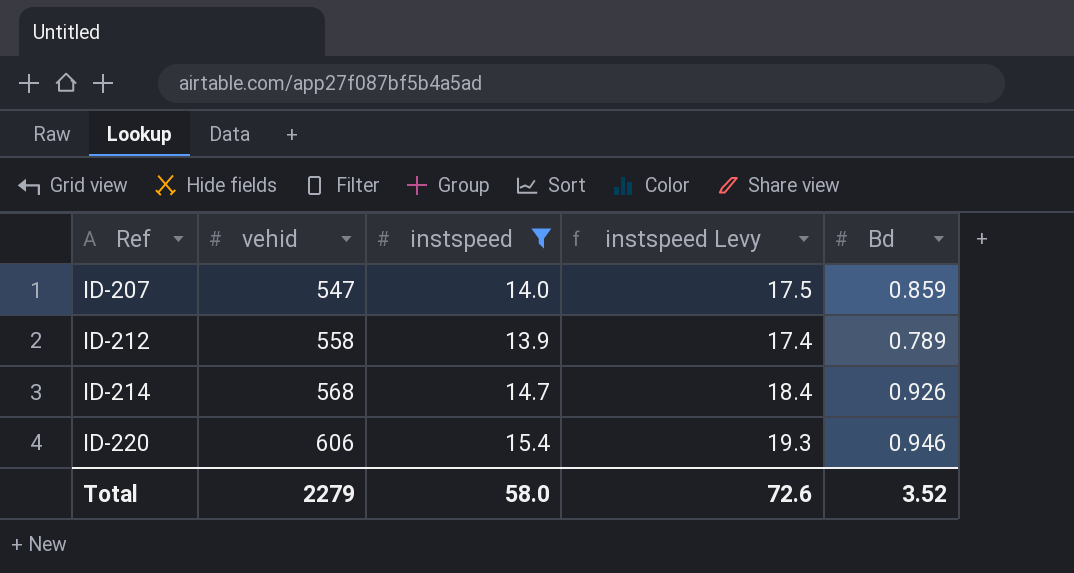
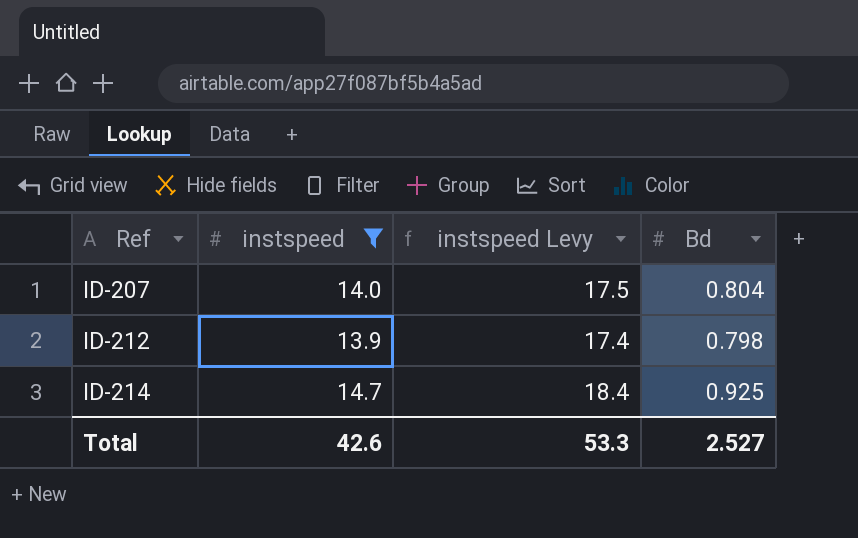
column vehid | position: 2 -> none
row ID-220: 606 | 15.4 | 19.3 | 0.946 -> none
ID-207 | Bd: 0.859 -> 0.804
ID-212 | Bd: 0.789 -> 0.798
ID-214 | Bd: 0.926 -> 0.925
Total | instspeed: 58.0 -> 42.6
Total | instspeed Levy: 72.6 -> 53.3
Total | Bd: 3.52 -> 2.527

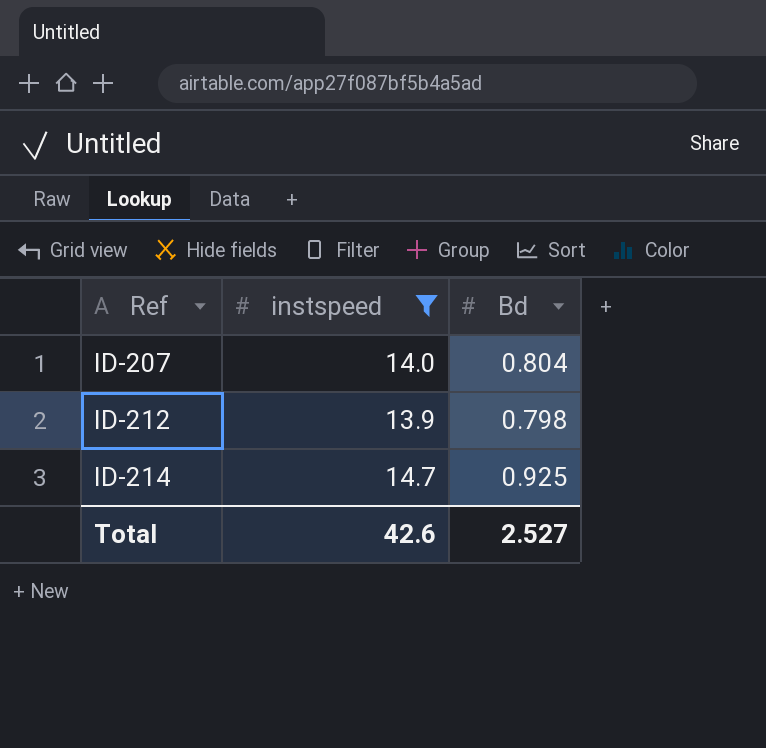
column instspeed Levy | formula: [instspeed] * 1.25 -> none

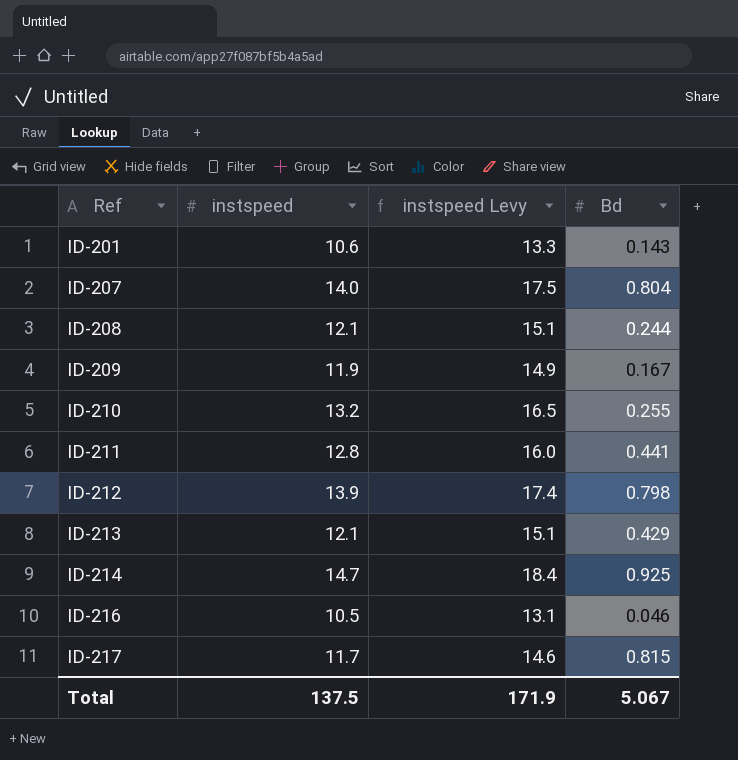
filter: instspeed >= 13.9 -> none
column instspeed Levy | formula: none -> [instspeed] * 1.25
Total | instspeed: 42.6 -> 137.5
Total | Bd: 2.527 -> 5.067

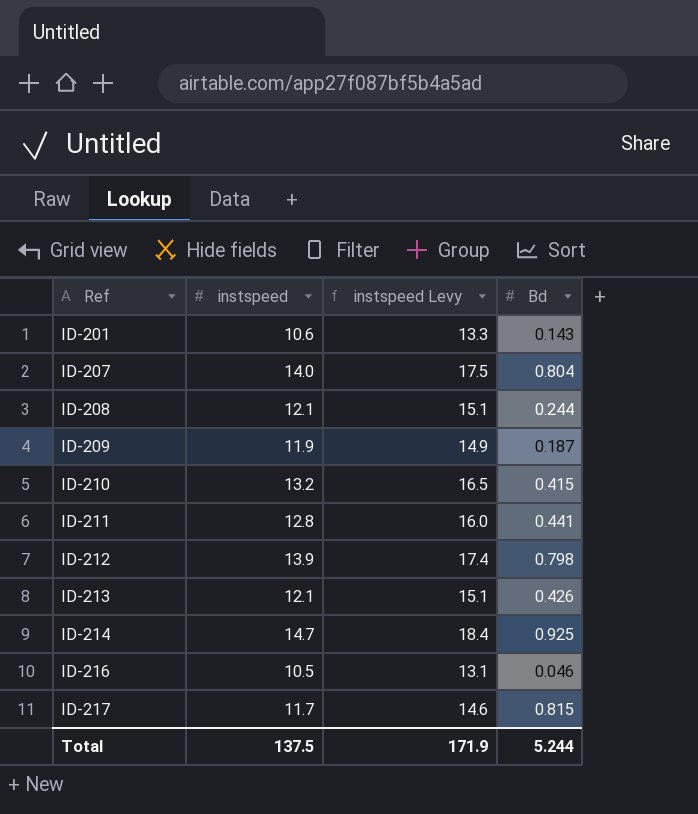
ID-209 | Bd: 0.167 -> 0.187
ID-210 | Bd: 0.255 -> 0.415
ID-213 | Bd: 0.429 -> 0.426
Total | Bd: 5.067 -> 5.244

